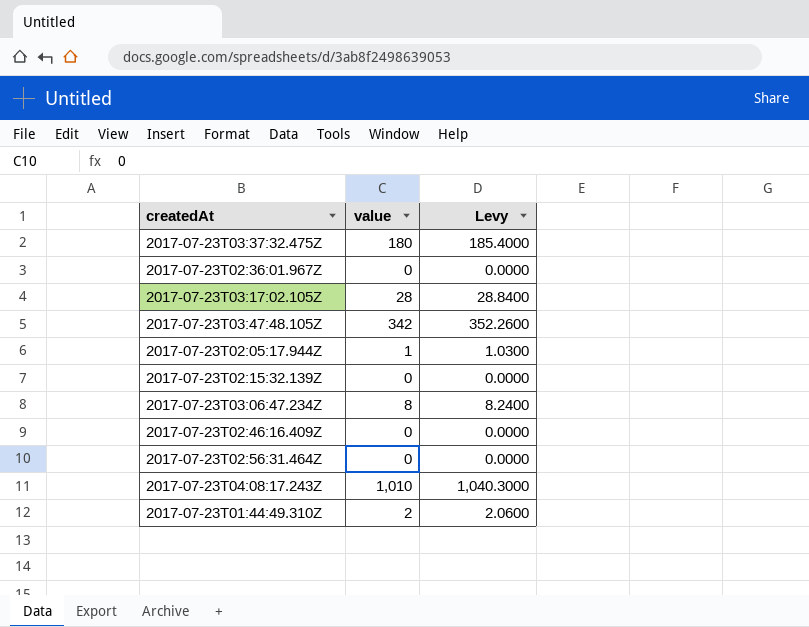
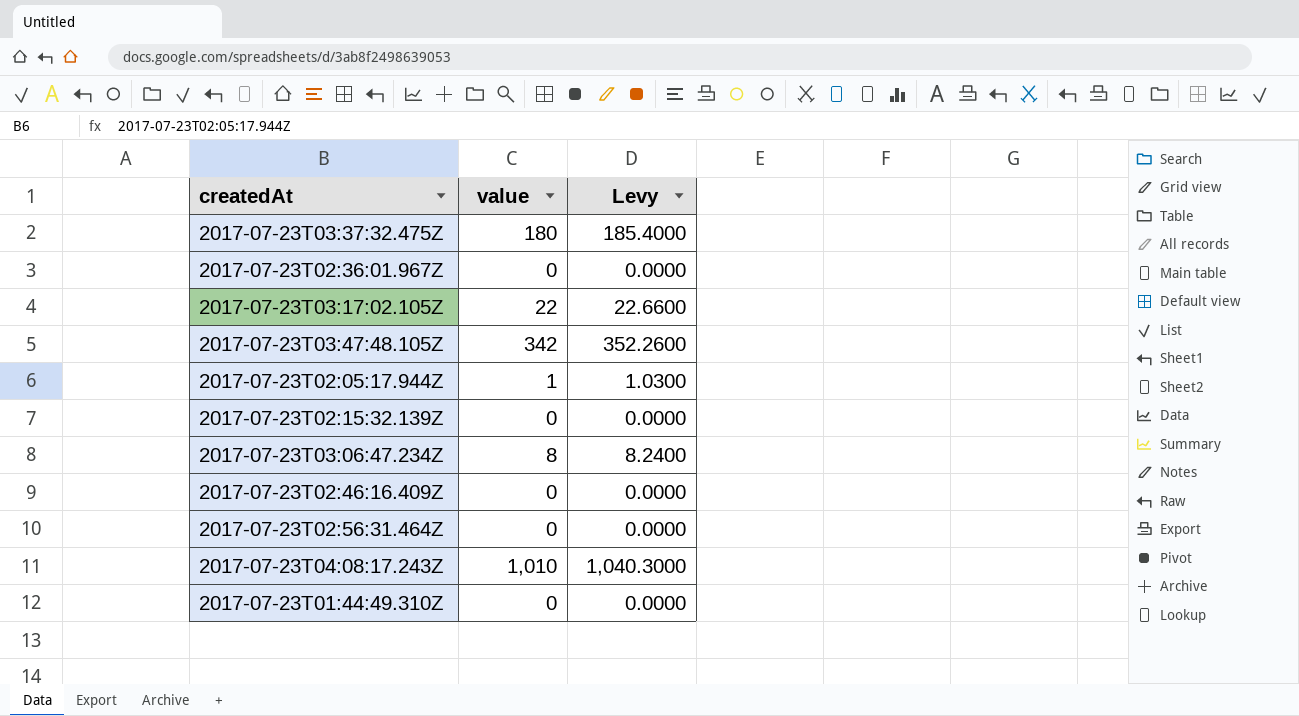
2017-07-23T03:17:02.105Z | value: 28 -> 22
2017-07-23T03:17:02.105Z | Levy: 28.8400 -> 22.6600
2017-07-23T01:44:49.310Z | value: 2 -> 0
2017-07-23T01:44:49.310Z | Levy: 2.0600 -> 0.0000

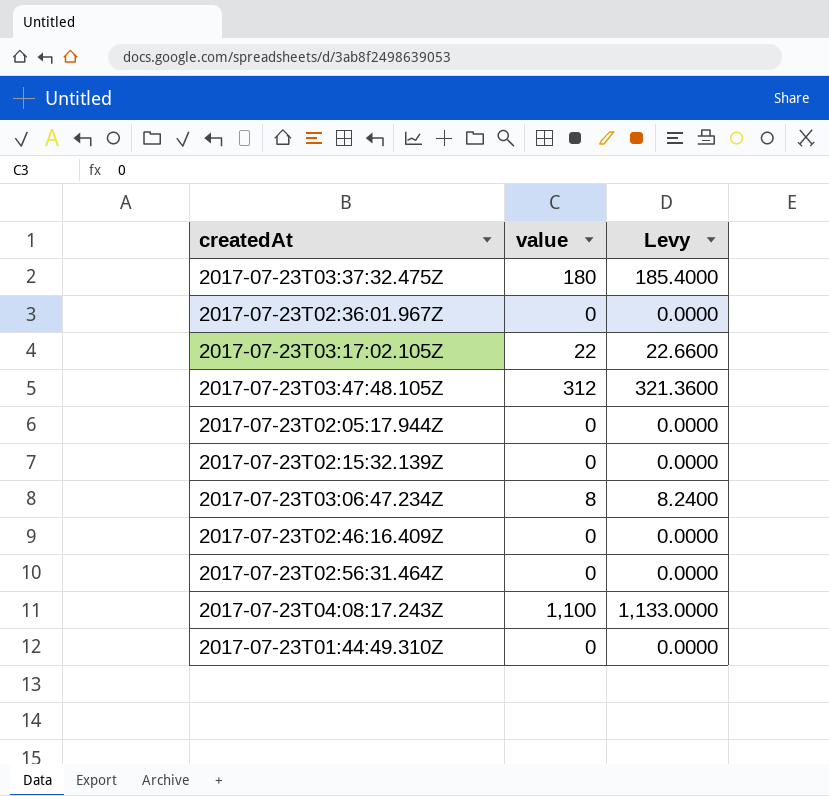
2017-07-23T03:47:48.105Z | value: 342 -> 312
2017-07-23T03:47:48.105Z | Levy: 352.2600 -> 321.3600
2017-07-23T02:05:17.944Z | value: 1 -> 0
2017-07-23T02:05:17.944Z | Levy: 1.0300 -> 0.0000
2017-07-23T04:08:17.243Z | value: 1,010 -> 1,100
2017-07-23T04:08:17.243Z | Levy: 1,040.3000 -> 1,133.0000

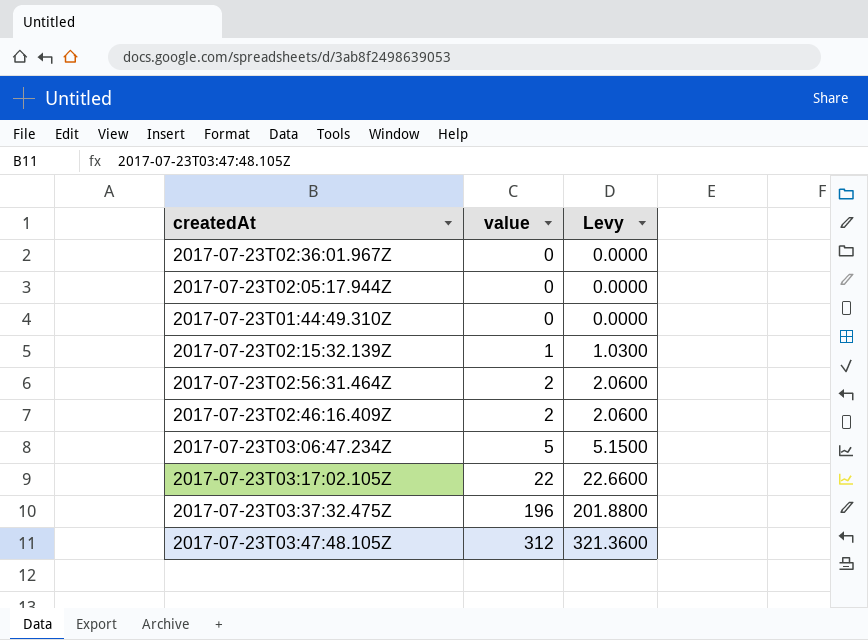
row order: none -> value ascending
row 2017-07-23T04:08:17.243Z: 1,100 | 1,133.0000 -> none
2017-07-23T02:15:32.139Z | value: 0 -> 1
2017-07-23T02:15:32.139Z | Levy: 0.0000 -> 1.0300
2017-07-23T02:56:31.464Z | value: 0 -> 2
2017-07-23T02:56:31.464Z | Levy: 0.0000 -> 2.0600
2017-07-23T02:46:16.409Z | value: 0 -> 2
2017-07-23T02:46:16.409Z | Levy: 0.0000 -> 2.0600
2017-07-23T03:06:47.234Z | value: 8 -> 5
2017-07-23T03:06:47.234Z | Levy: 8.2400 -> 5.1500
2017-07-23T03:37:32.475Z | value: 180 -> 196
2017-07-23T03:37:32.475Z | Levy: 185.4000 -> 201.8800

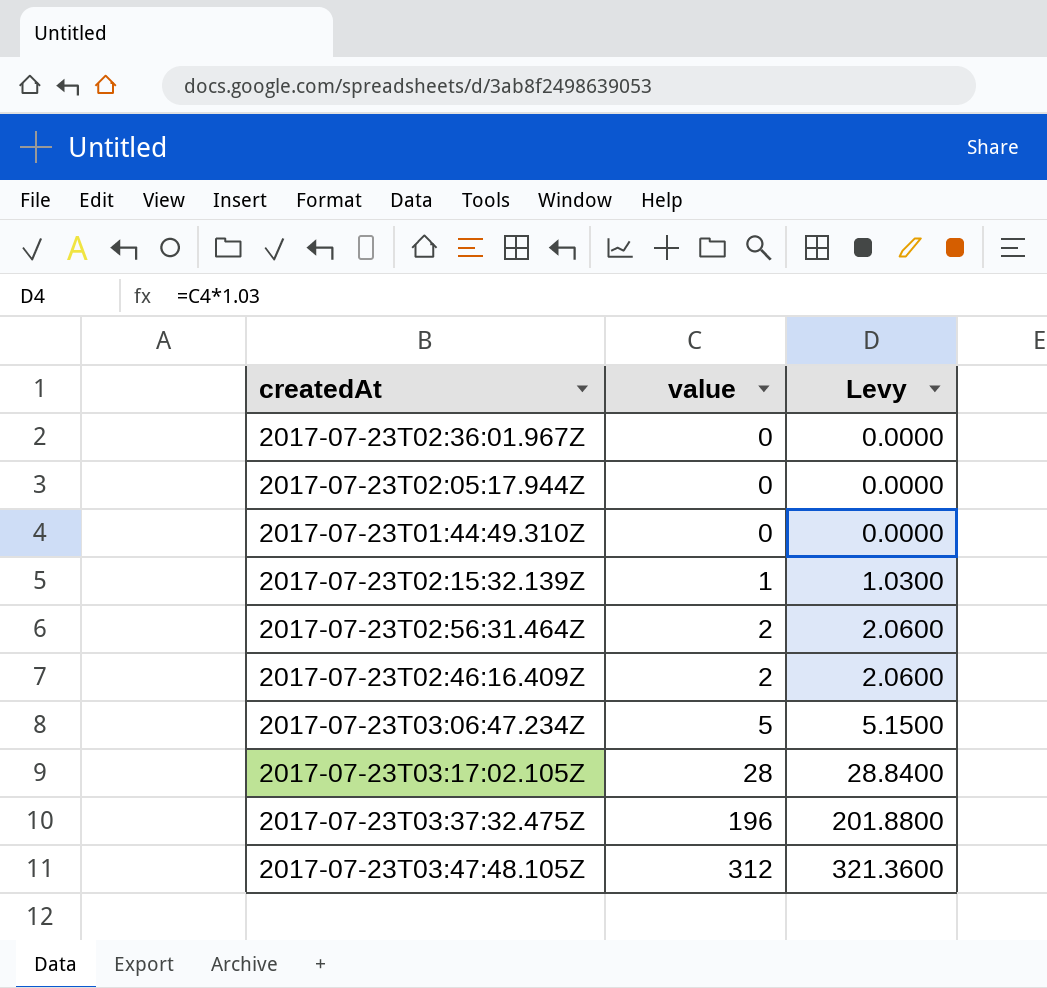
2017-07-23T03:17:02.105Z | value: 22 -> 28
2017-07-23T03:17:02.105Z | Levy: 22.6600 -> 28.8400

